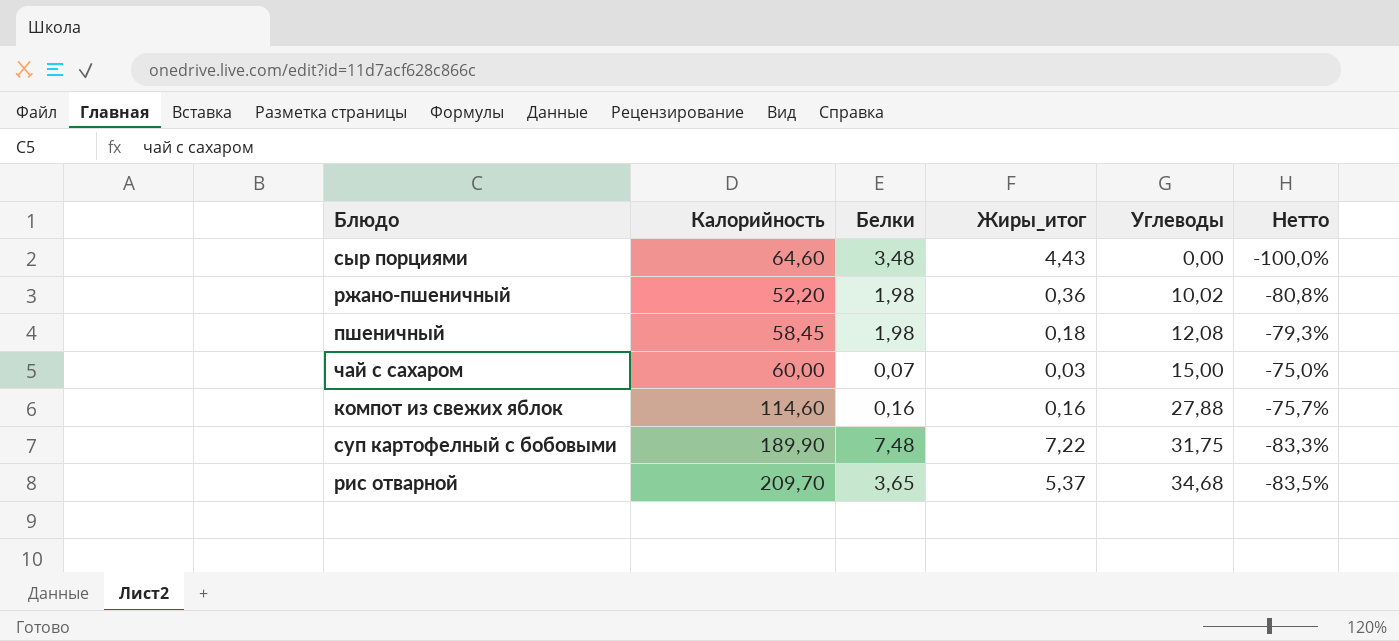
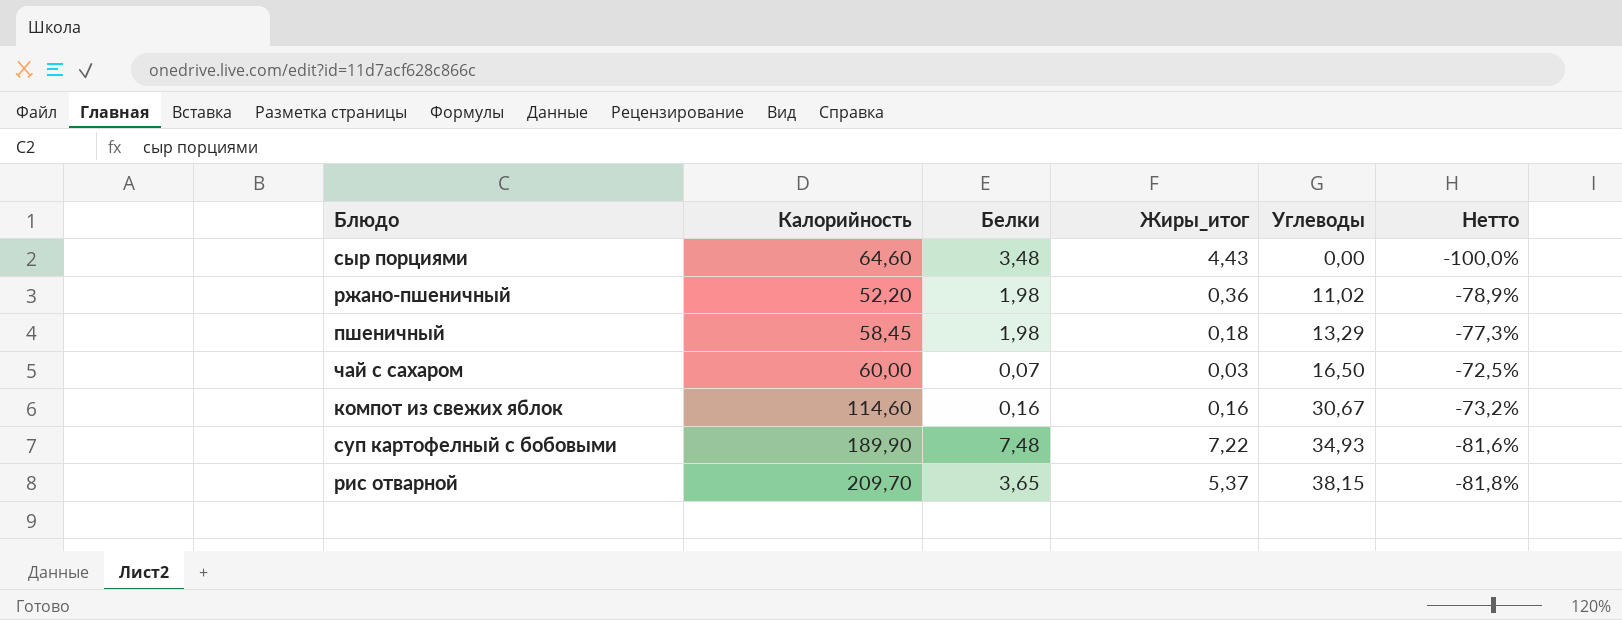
ржано-пшеничный | Углеводы: 10,02 -> 11,02
ржано-пшеничный | Нетто: -80,8% -> -78,9%
пшеничный | Углеводы: 12,08 -> 13,29
пшеничный | Нетто: -79,3% -> -77,3%
чай с сахаром | Углеводы: 15,00 -> 16,50
чай с сахаром | Нетто: -75,0% -> -72,5%
компот из свежих яблок | Углеводы: 27,88 -> 30,67
компот из свежих яблок | Нетто: -75,7% -> -73,2%
суп картофелный с бобовыми | Углеводы: 31,75 -> 34,93
суп картофелный с бобовыми | Нетто: -83,3% -> -81,6%
рис отварной | Углеводы: 34,68 -> 38,15
рис отварной | Нетто: -83,5% -> -81,8%

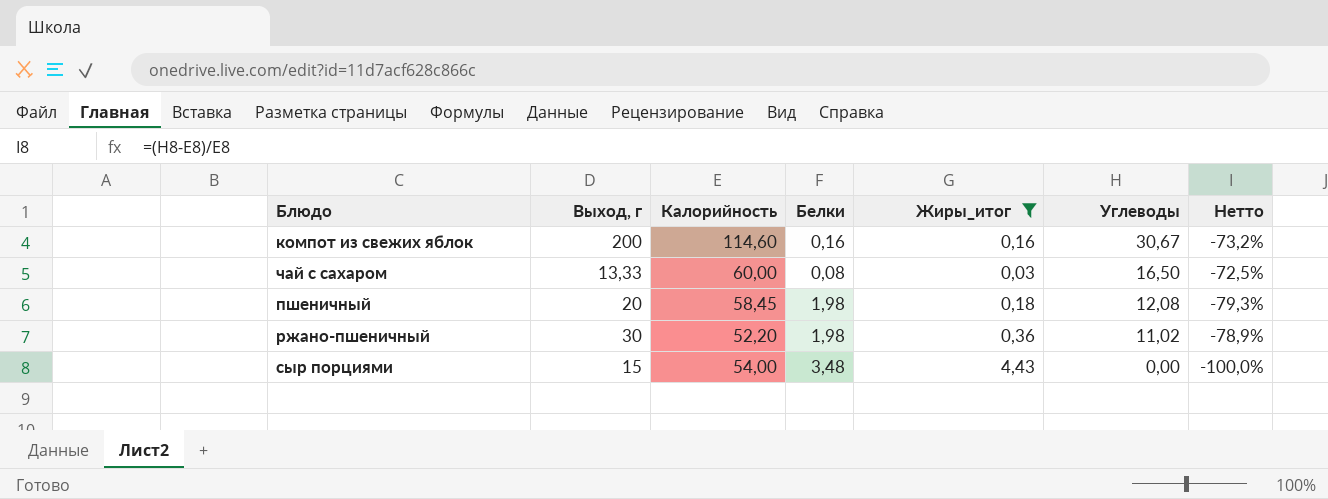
filter: none -> Жиры_итог <= 4,43
row order: Углеводы ascending -> Углеводы descending
column Выход, г | position: none -> 2
чай с сахаром | Белки: 0,07 -> 0,08
пшеничный | Углеводы: 13,29 -> 12,08
пшеничный | Нетто: -77,3% -> -79,3%
сыр порциями | Калорийность: 64,60 -> 54,00

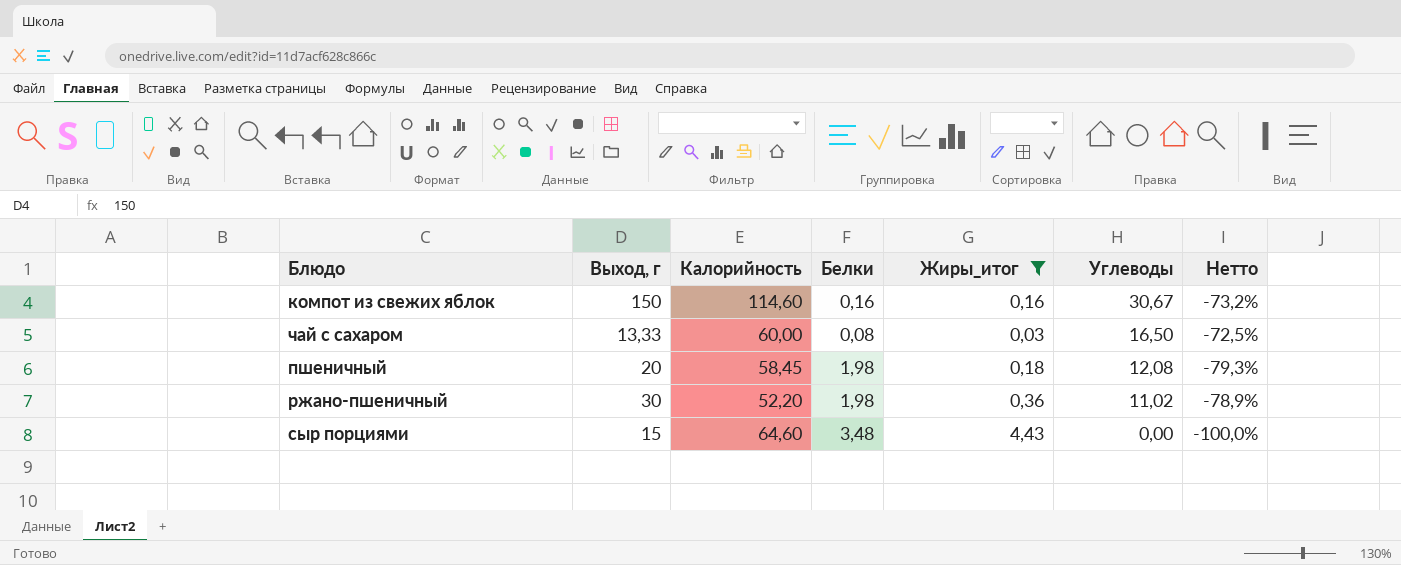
компот из свежих яблок | Выход, г: 200 -> 150
сыр порциями | Калорийность: 54,00 -> 64,60

